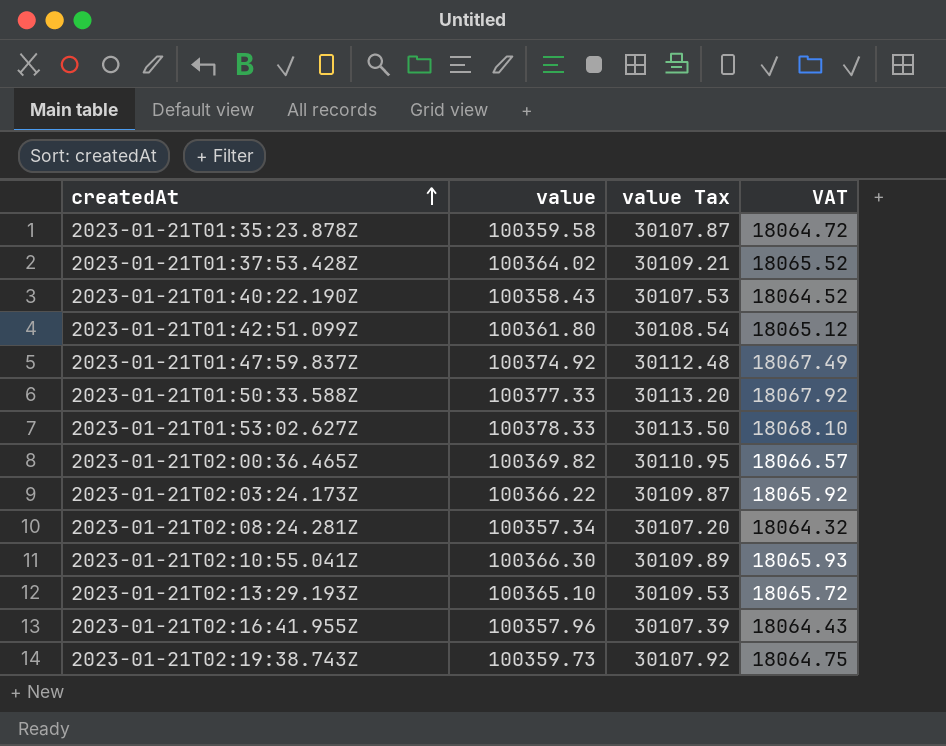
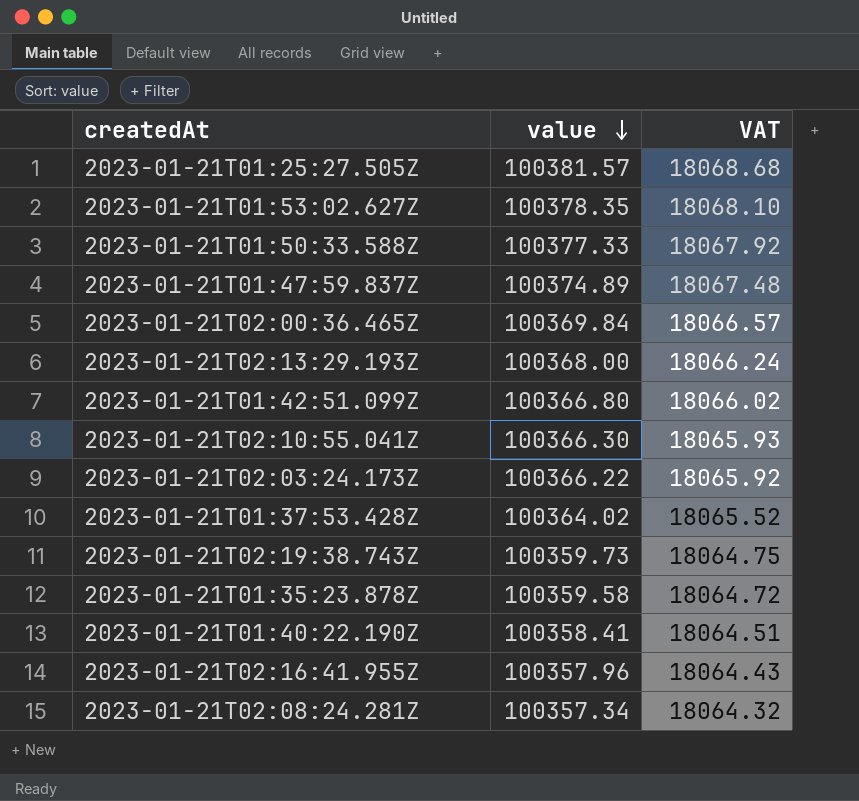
row order: createdAt ascending -> value descending
column value Tax | formula: [value] * 0.3 -> none
row 2023-01-21T01:25:27.505Z: none -> 100381.57 | 18068.68
2023-01-21T01:53:02.627Z | value: 100378.33 -> 100378.35
2023-01-21T01:47:59.837Z | value: 100374.92 -> 100374.89
2023-01-21T01:47:59.837Z | VAT: 18067.49 -> 18067.48
2023-01-21T02:00:36.465Z | value: 100369.82 -> 100369.84
2023-01-21T02:13:29.193Z | value: 100365.10 -> 100368.00
2023-01-21T02:13:29.193Z | VAT: 18065.72 -> 18066.24
2023-01-21T01:42:51.099Z | value: 100361.80 -> 100366.80
2023-01-21T01:42:51.099Z | VAT: 18065.12 -> 18066.02
2023-01-21T01:40:22.190Z | value: 100358.43 -> 100358.41
2023-01-21T01:40:22.190Z | VAT: 18064.52 -> 18064.51

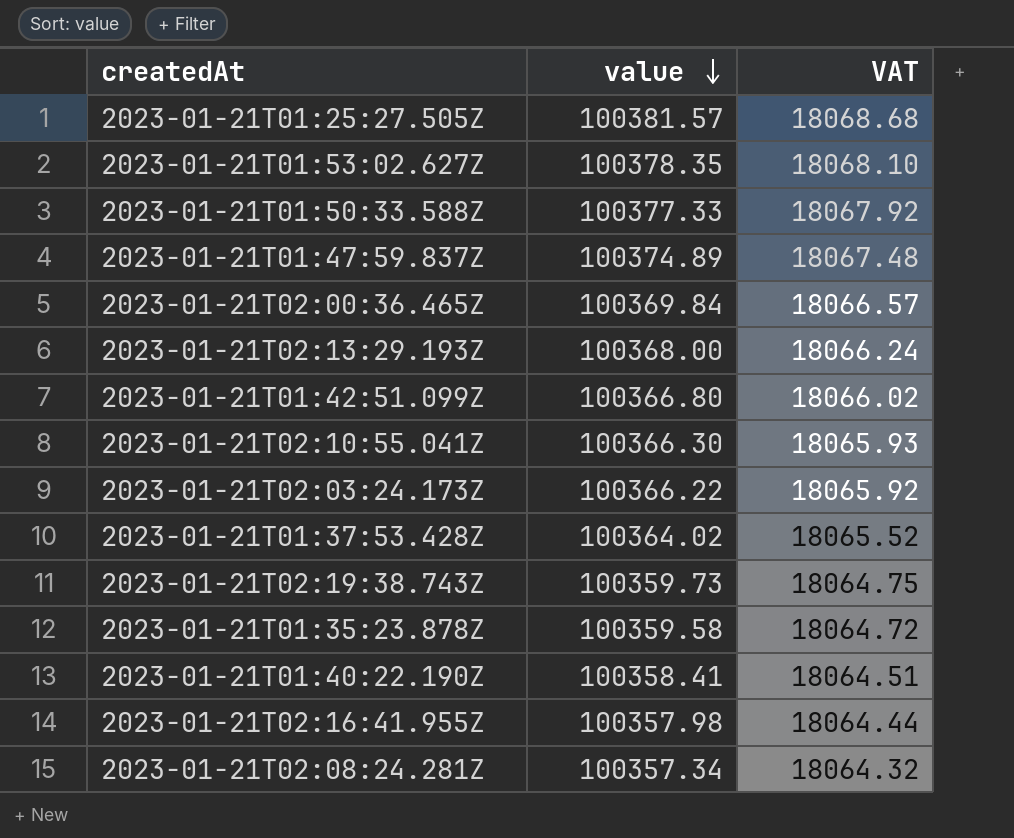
2023-01-21T02:16:41.955Z | value: 100357.96 -> 100357.98
2023-01-21T02:16:41.955Z | VAT: 18064.43 -> 18064.44

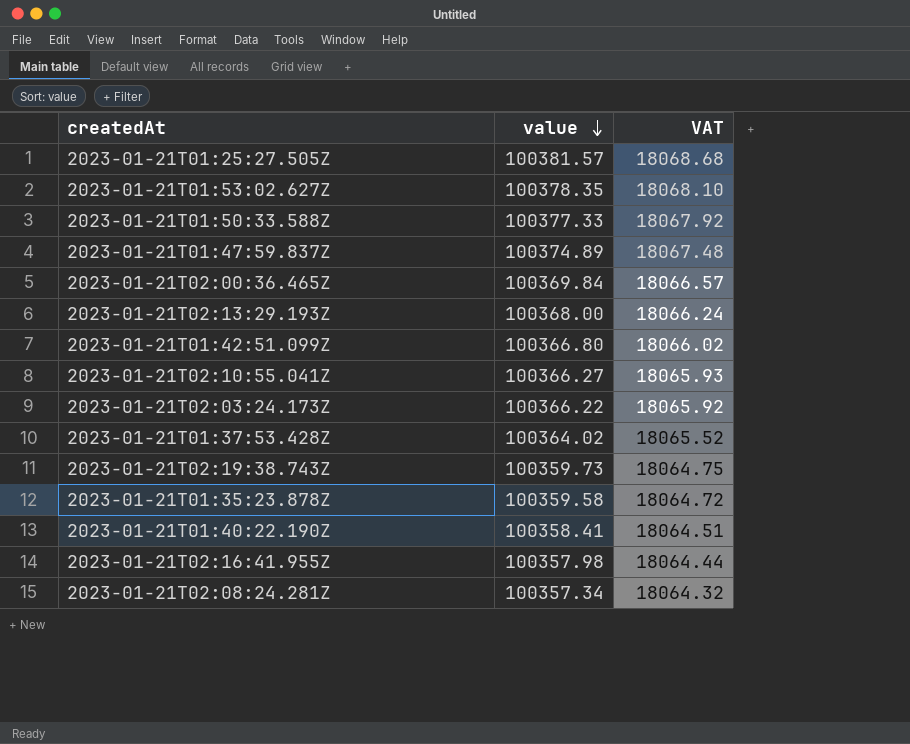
2023-01-21T02:10:55.041Z | value: 100366.30 -> 100366.27

